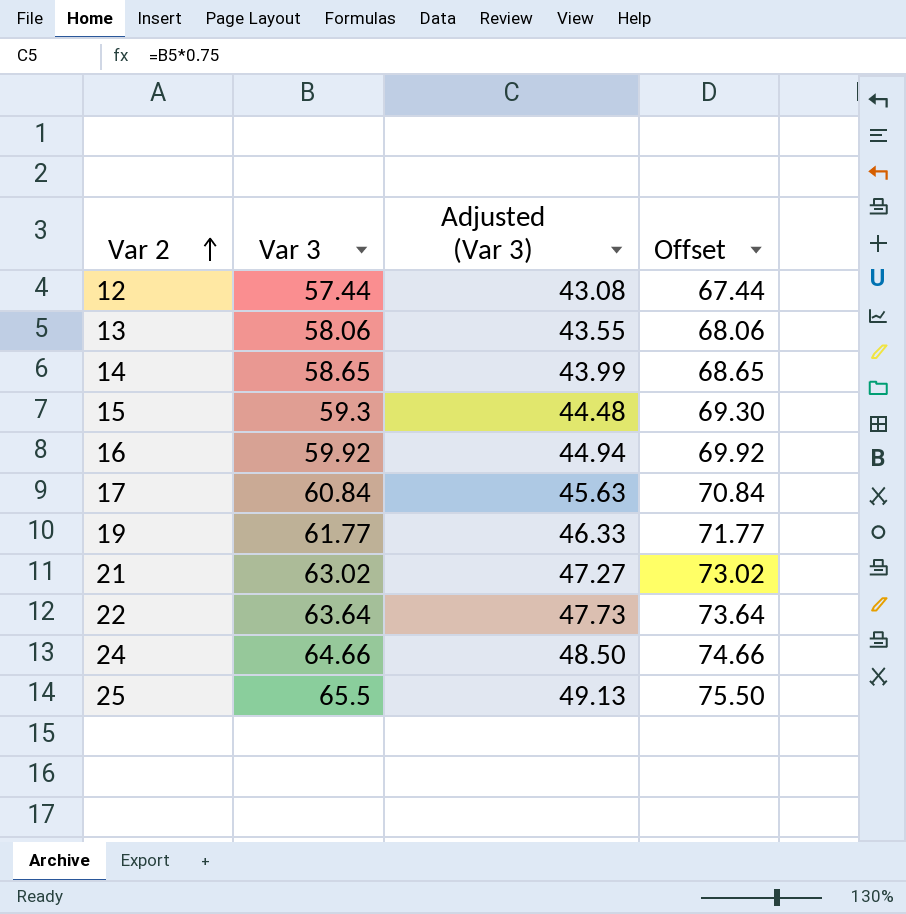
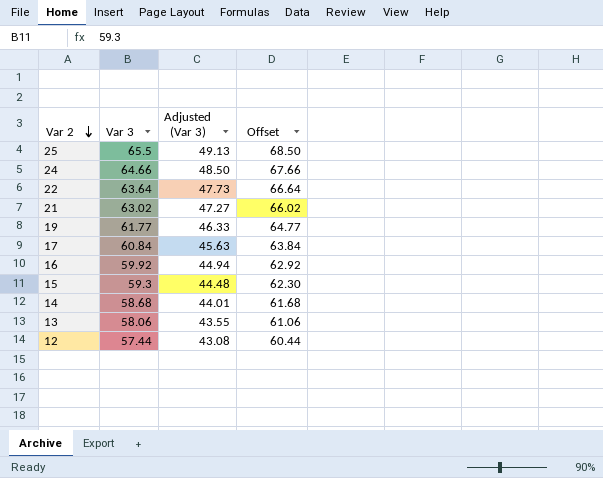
row order: Var 2 ascending -> Var 2 descending
column Offset | formula: [Var 3] + 10 -> [Var 3] + 3
14 | Var 3: 58.65 -> 58.68
14 | Adjusted (Var 3): 43.99 -> 44.01

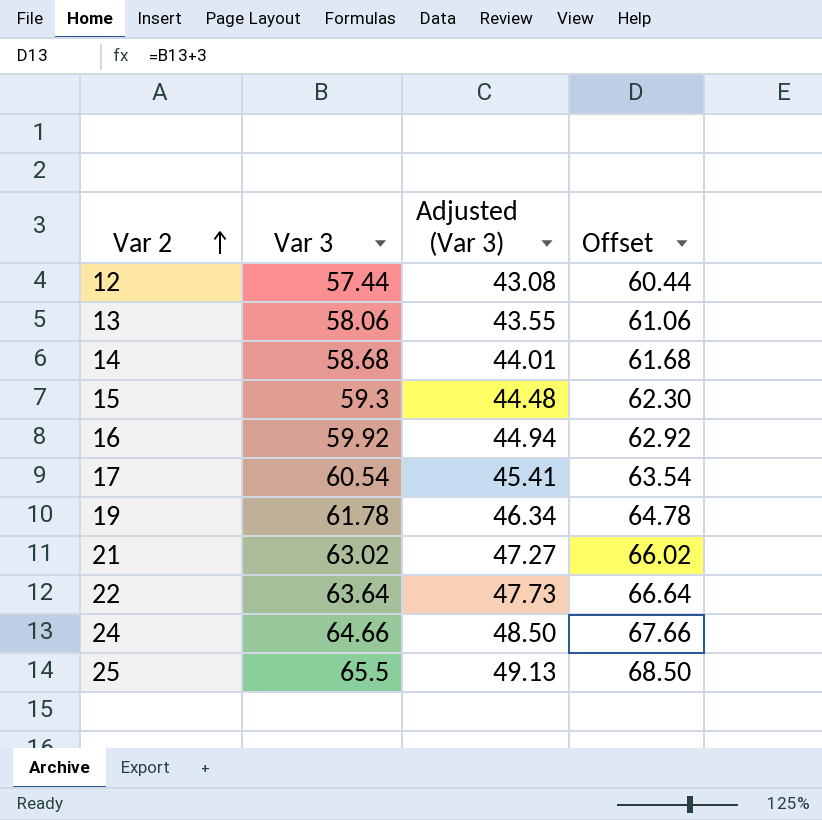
row order: Var 2 descending -> Var 2 ascending
17 | Var 3: 60.84 -> 60.54
17 | Adjusted (Var 3): 45.63 -> 45.41
17 | Offset: 63.84 -> 63.54
19 | Var 3: 61.77 -> 61.78
19 | Adjusted (Var 3): 46.33 -> 46.34
19 | Offset: 64.77 -> 64.78

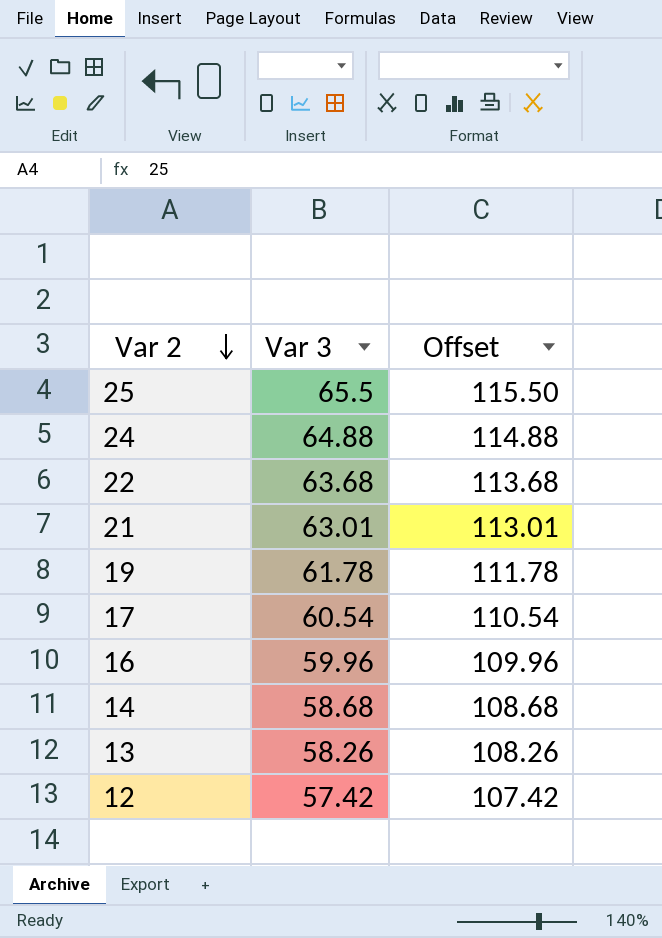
row order: Var 2 ascending -> Var 2 descending
column Adjusted (Var 3) | formula: [Var 3] * 0.75 -> none
column Offset | formula: [Var 3] + 3 -> [Var 3] + 50
row 15: 59.3 | 44.48 | 62.30 -> none
24 | Var 3: 64.66 -> 64.88
22 | Var 3: 63.64 -> 63.68
21 | Var 3: 63.02 -> 63.01
16 | Var 3: 59.92 -> 59.96
13 | Var 3: 58.06 -> 58.26
12 | Var 3: 57.44 -> 57.42

